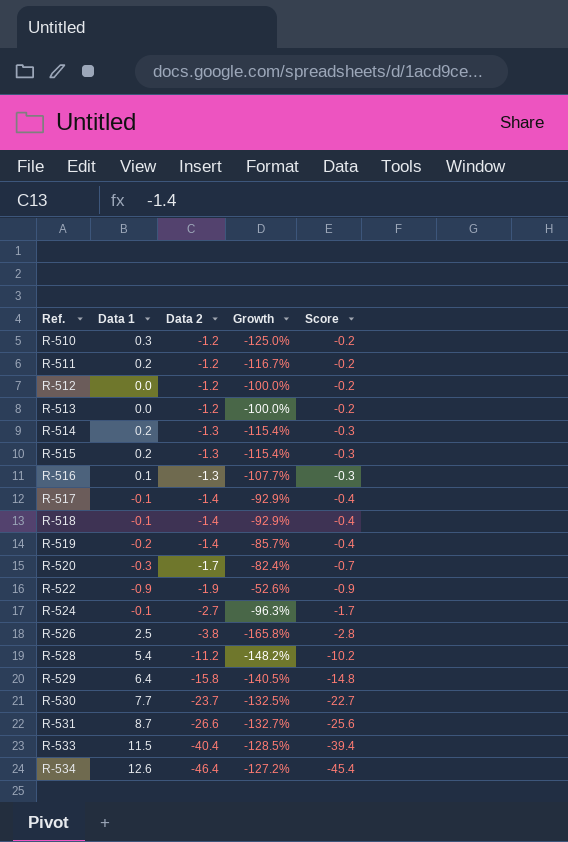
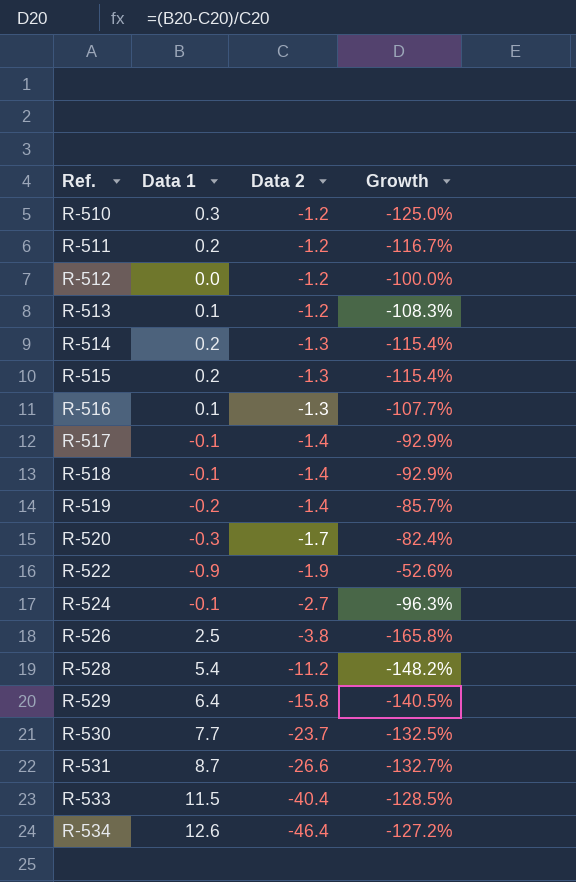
column Score | formula: [Data 2] + 1 -> none
R-513 | Data 1: 0.0 -> 0.1
R-513 | Growth: -100.0% -> -108.3%

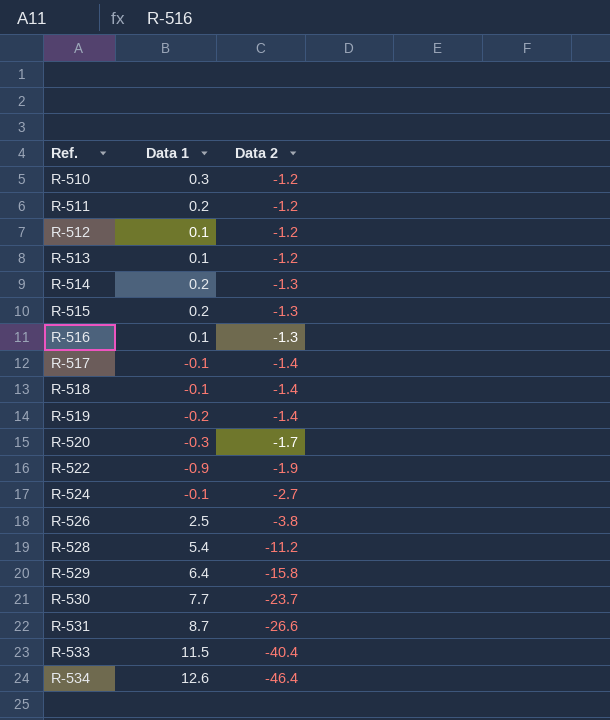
column Growth | formula: ([Data 1] - [Data 2]) / [Data 2] -> none
R-512 | Data 1: 0.0 -> 0.1

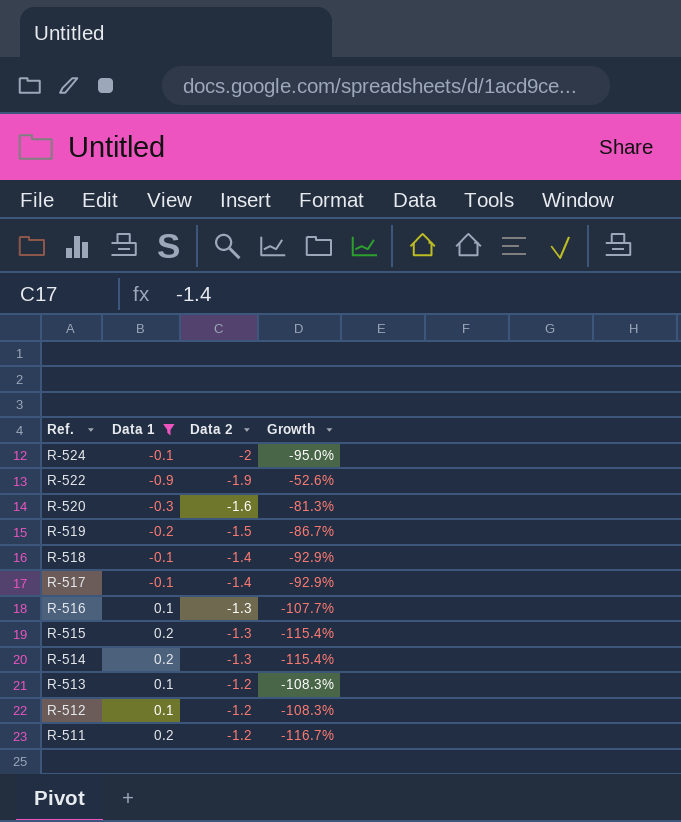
filter: none -> Data 1 <= 0.2
row order: Ref. ascending -> Ref. descending
column Growth | formula: none -> ([Data 1] - [Data 2]) / [Data 2]
R-524 | Data 2: -2.7 -> -2
R-520 | Data 2: -1.7 -> -1.6
R-519 | Data 2: -1.4 -> -1.5

